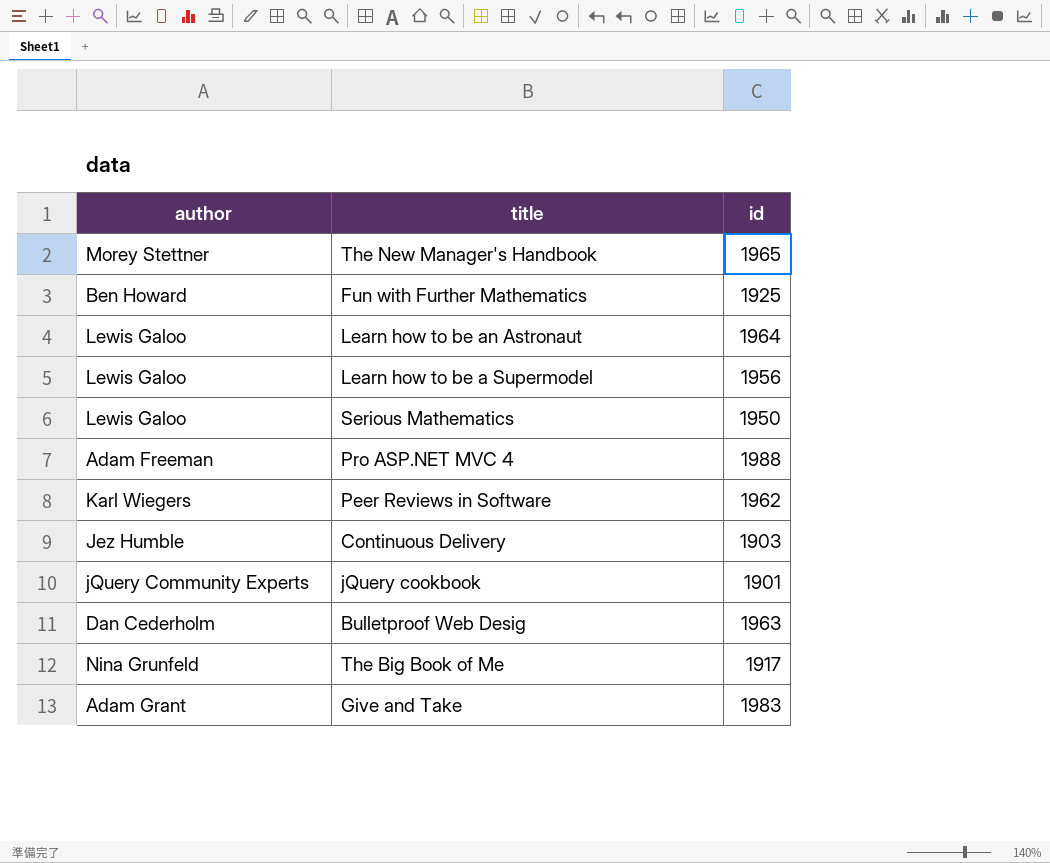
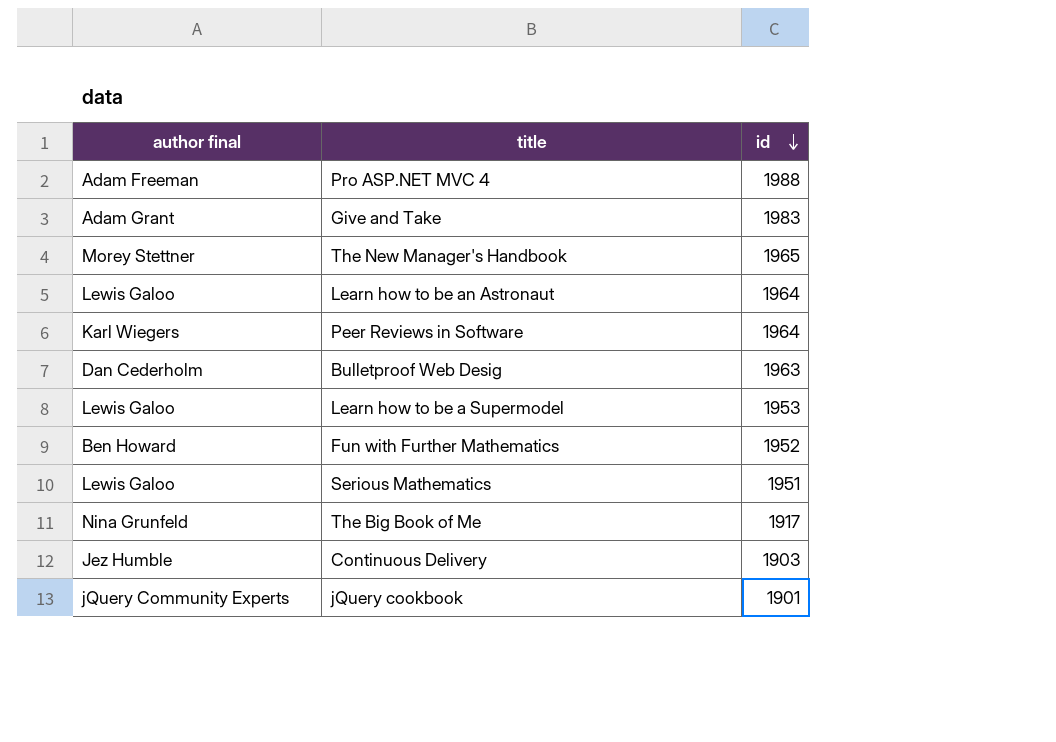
row order: none -> id descending
column name: author -> author final
Peer Reviews in Software | id: 1962 -> 1964
Learn how to be a Supermodel | id: 1956 -> 1953
Fun with Further Mathematics | id: 1925 -> 1952
Serious Mathematics | id: 1950 -> 1951

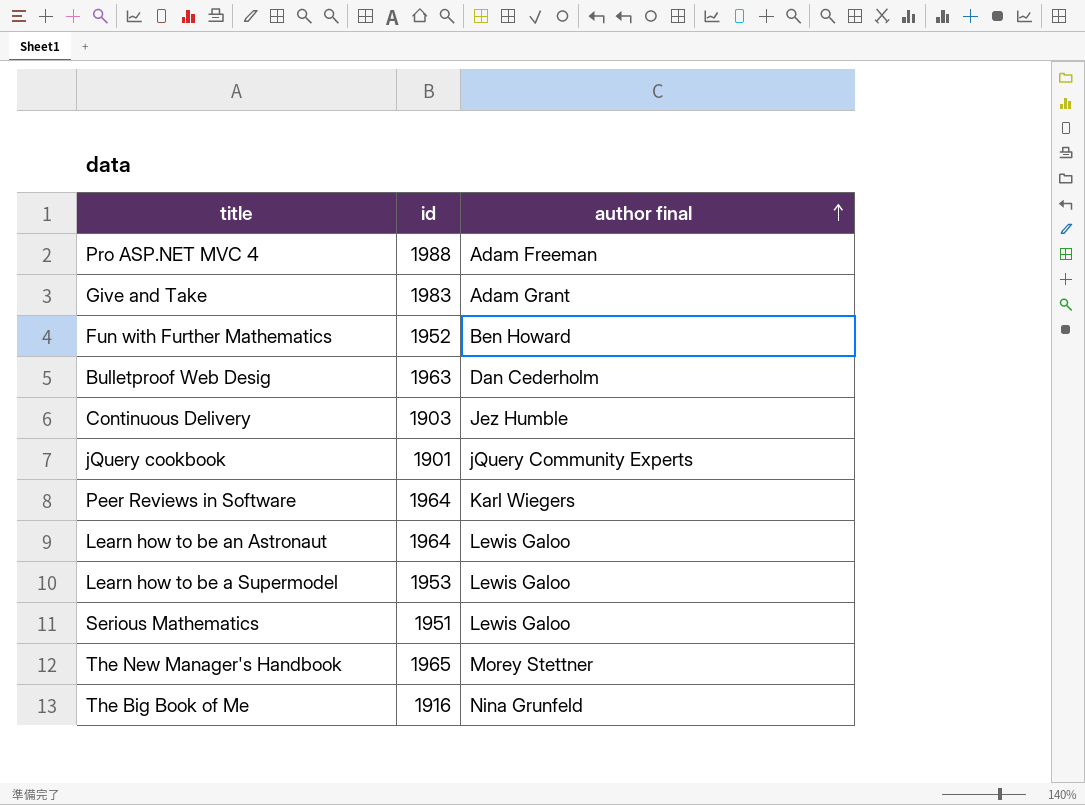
row order: id descending -> author final ascending
column author final | position: 1 -> 3
The Big Book of Me | id: 1917 -> 1916

